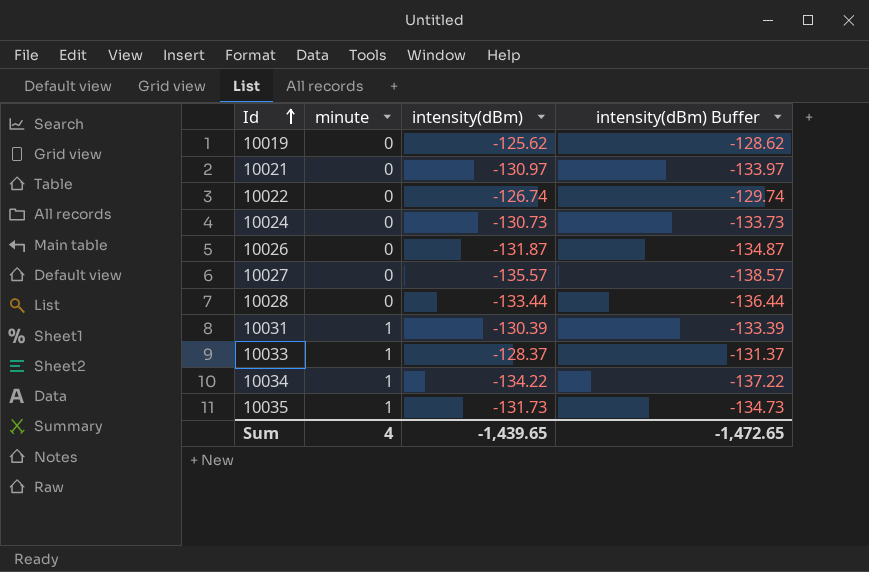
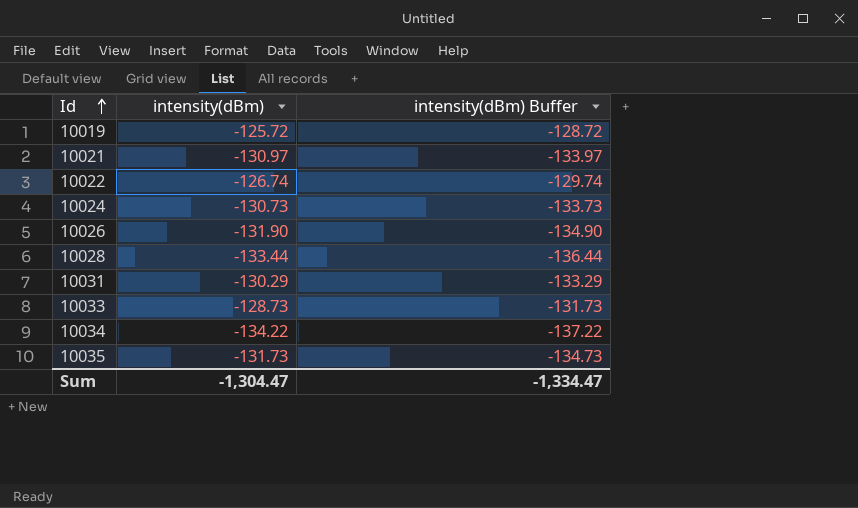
column minute | position: 2 -> none
row 10027: 0 | -135.57 | -138.57 -> none
10019 | intensity(dBm): -125.62 -> -125.72
10019 | intensity(dBm) Buffer: -128.62 -> -128.72
10026 | intensity(dBm): -131.87 -> -131.90
10026 | intensity(dBm) Buffer: -134.87 -> -134.90
10031 | intensity(dBm): -130.39 -> -130.29
10031 | intensity(dBm) Buffer: -133.39 -> -133.29
10033 | intensity(dBm): -128.37 -> -128.73
10033 | intensity(dBm) Buffer: -131.37 -> -131.73
Sum | intensity(dBm): -1,439.65 -> -1,304.47
Sum | intensity(dBm) Buffer: -1,472.65 -> -1,334.47

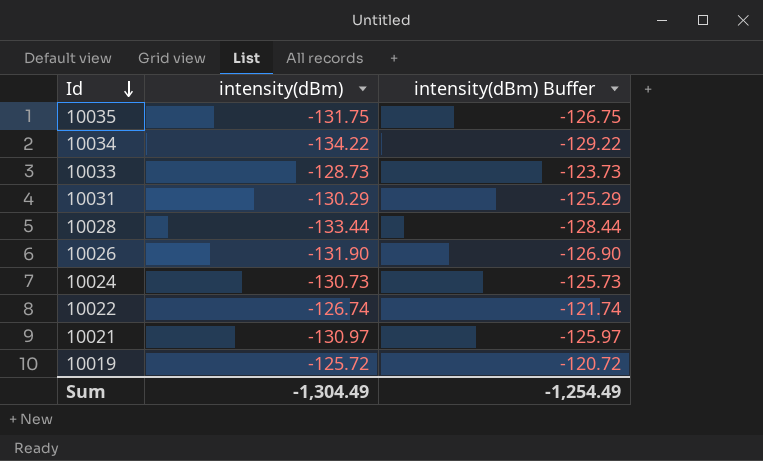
row order: Id ascending -> Id descending
column intensity(dBm) Buffer | formula: [intensity(dBm)] - 3 -> [intensity(dBm)] + 5
10035 | intensity(dBm): -131.73 -> -131.75
Sum | intensity(dBm): -1,304.47 -> -1,304.49
Sum | intensity(dBm) Buffer: -1,334.47 -> -1,254.49

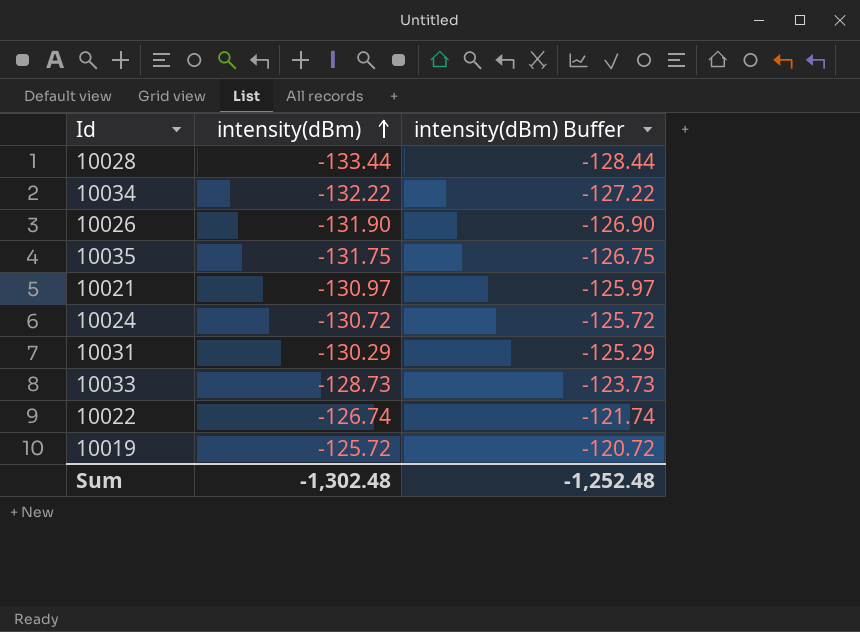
row order: Id descending -> intensity(dBm) ascending
10034 | intensity(dBm): -134.22 -> -132.22
10034 | intensity(dBm) Buffer: -129.22 -> -127.22
10024 | intensity(dBm): -130.73 -> -130.72
10024 | intensity(dBm) Buffer: -125.73 -> -125.72
Sum | intensity(dBm): -1,304.49 -> -1,302.48
Sum | intensity(dBm) Buffer: -1,254.49 -> -1,252.48

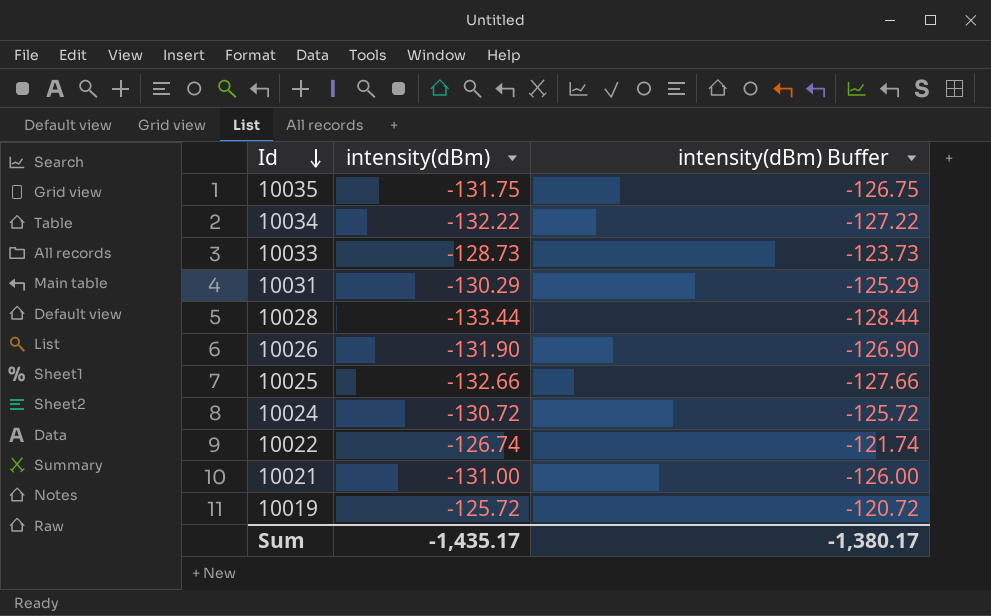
row order: intensity(dBm) ascending -> Id descending
row 10025: none -> -132.66 | -127.66
10021 | intensity(dBm): -130.97 -> -131.00
10021 | intensity(dBm) Buffer: -125.97 -> -126.00
Sum | intensity(dBm): -1,302.48 -> -1,435.17
Sum | intensity(dBm) Buffer: -1,252.48 -> -1,380.17

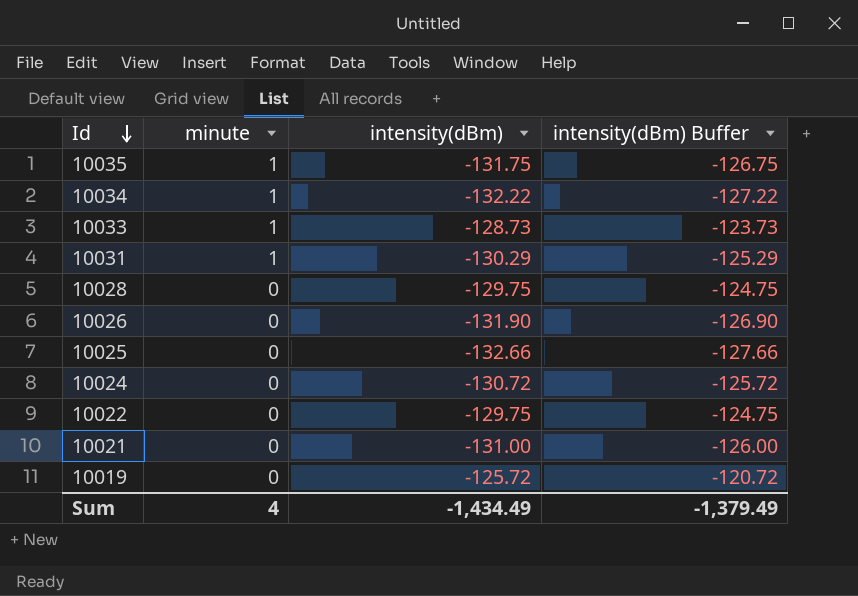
column minute | position: none -> 2
10028 | intensity(dBm): -133.44 -> -129.75
10028 | intensity(dBm) Buffer: -128.44 -> -124.75
10022 | intensity(dBm): -126.74 -> -129.75
10022 | intensity(dBm) Buffer: -121.74 -> -124.75
Sum | intensity(dBm): -1,435.17 -> -1,434.49
Sum | intensity(dBm) Buffer: -1,380.17 -> -1,379.49

